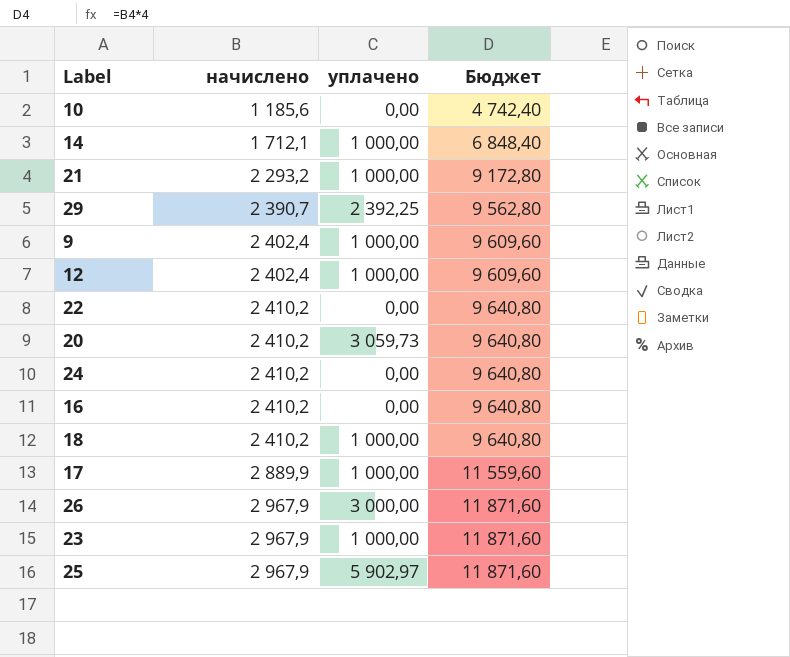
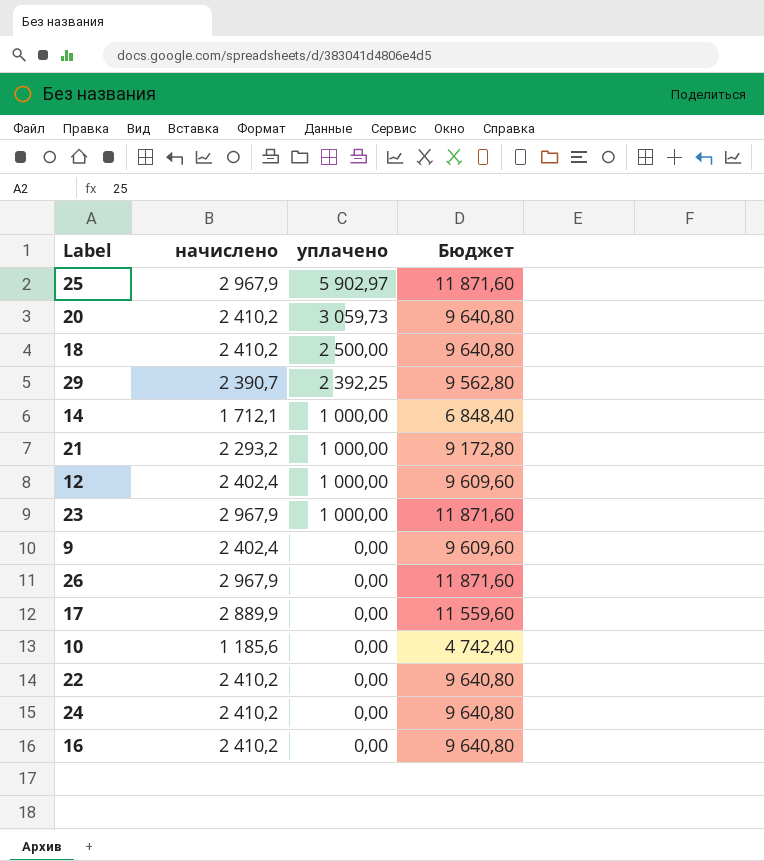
row order: начислено ascending -> уплачено descending
18 | уплачено: 1 000,00 -> 2 500,00
9 | уплачено: 1 000,00 -> 0,00
26 | уплачено: 3 000,00 -> 0,00
17 | уплачено: 1 000,00 -> 0,00

